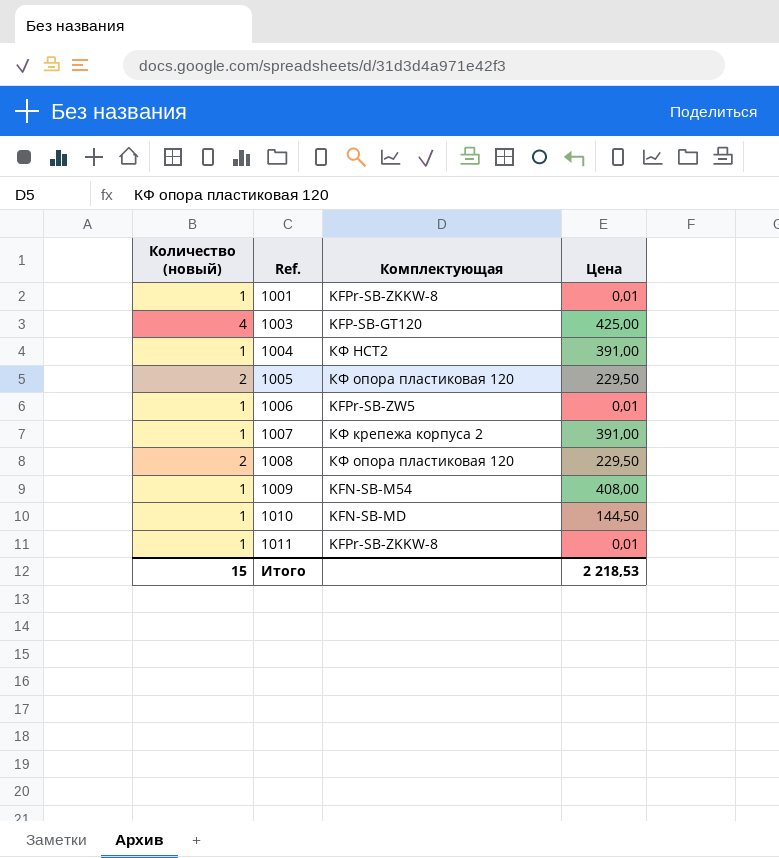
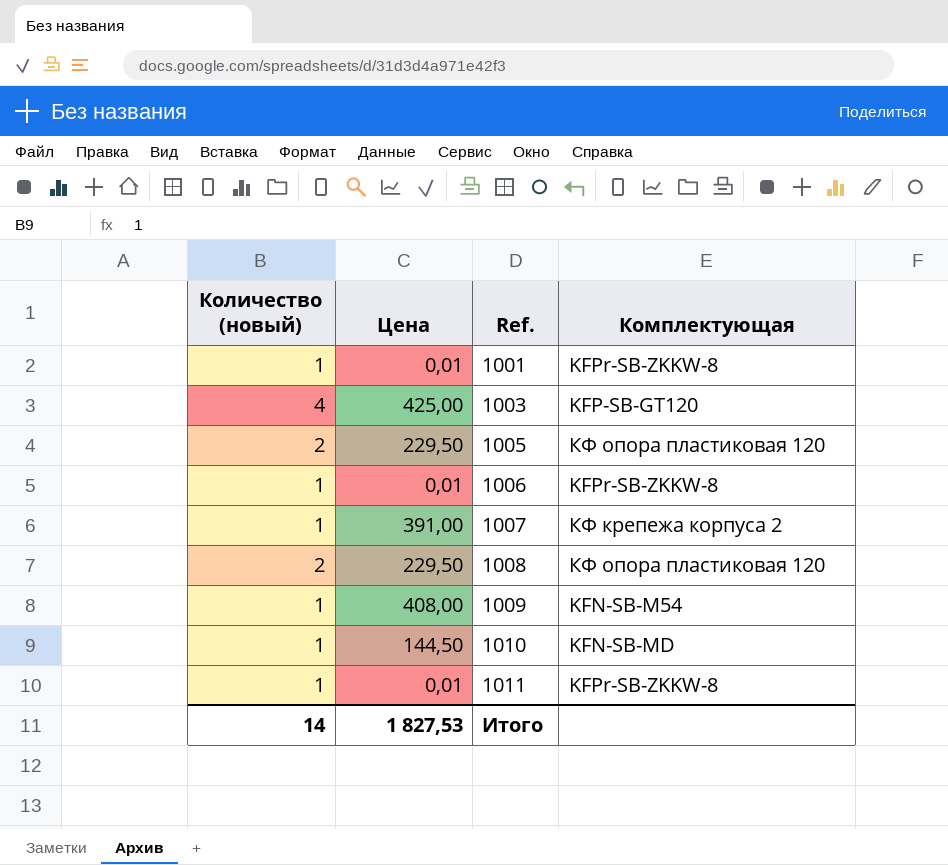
column Цена | position: 4 -> 2
row 1004: 1 | КФ НСТ2 | 391,00 -> none
1006 | Комплектующая: KFPr-SB-ZW5 -> KFPr-SB-ZKKW-8
Итого | Количество (новый): 15 -> 14
Итого | Цена: 2 218,53 -> 1 827,53

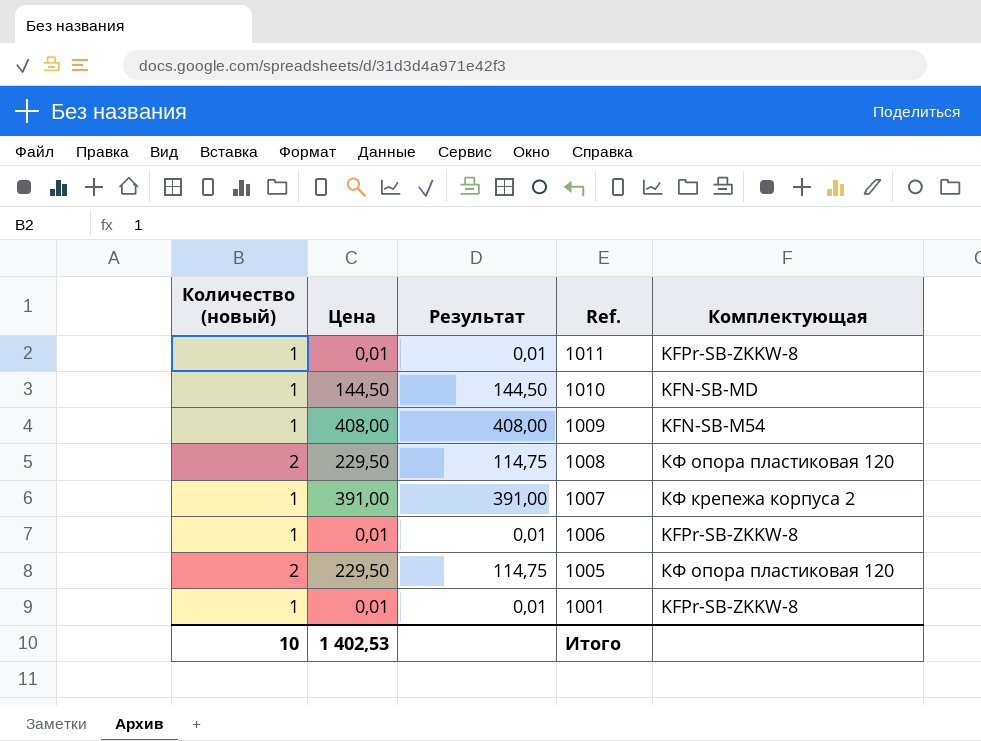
row order: Ref. ascending -> Ref. descending
column Результат | formula: none -> [Цена] / [Количество (новый)]
row 1003: 4 | 425,00 | KFP-SB-GT120 -> none
Итого | Количество (новый): 14 -> 10
Итого | Цена: 1 827,53 -> 1 402,53

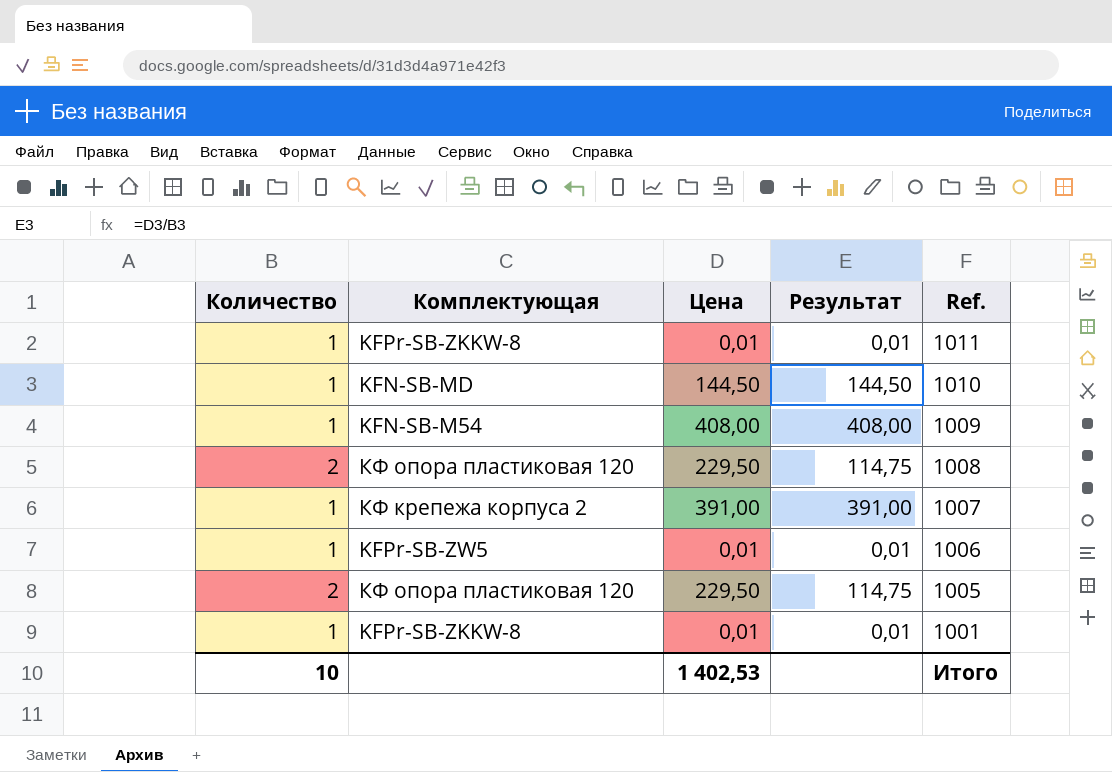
column name: Количество (новый) -> Количество
column Комплектующая | position: 5 -> 2
1006 | Комплектующая: KFPr-SB-ZKKW-8 -> KFPr-SB-ZW5

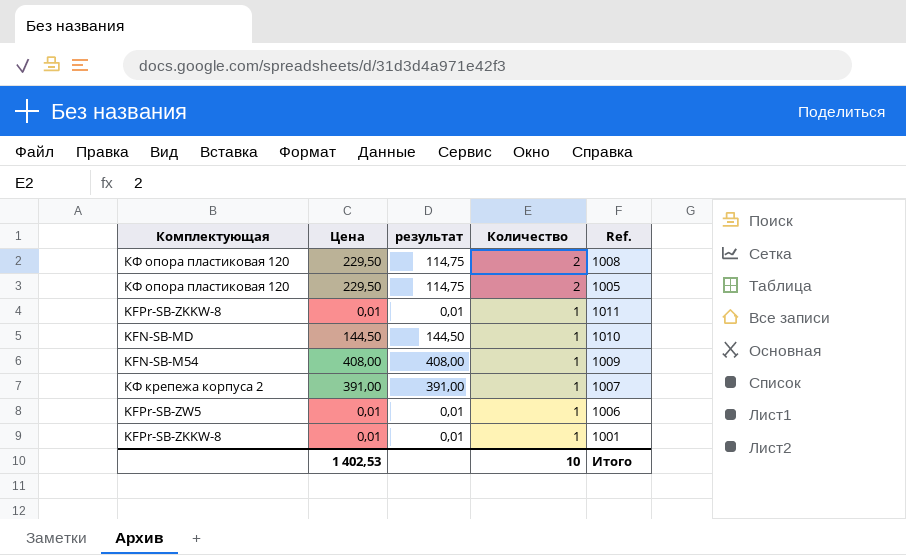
row order: Ref. descending -> Количество descending
column name: Результат -> результат
column Количество | position: 1 -> 4

